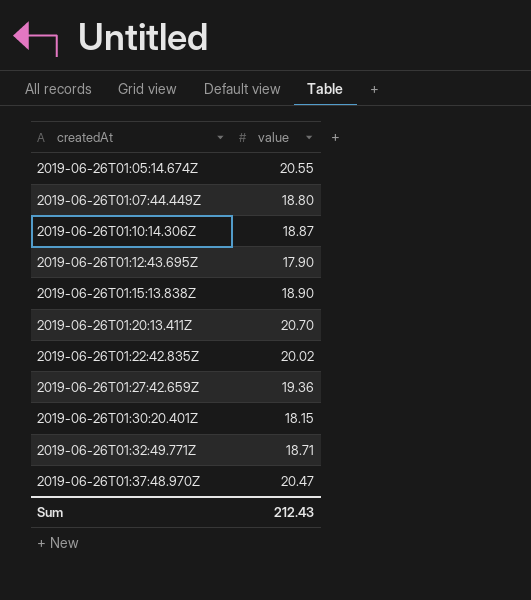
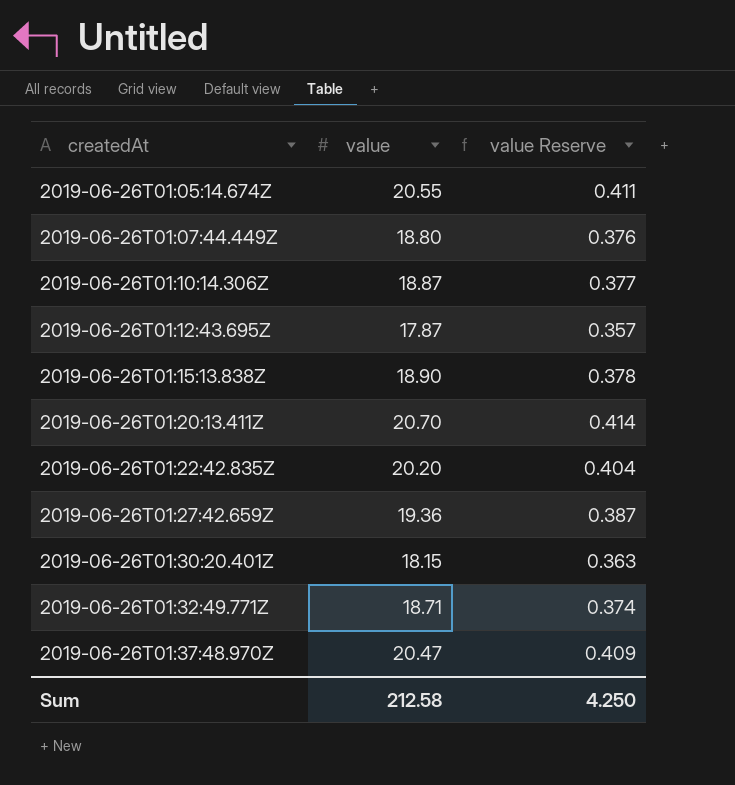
column value Reserve | formula: none -> [value] * 0.02
2019-06-26T01:12:43.695Z | value: 17.90 -> 17.87
2019-06-26T01:22:42.835Z | value: 20.02 -> 20.20
Sum | value: 212.43 -> 212.58

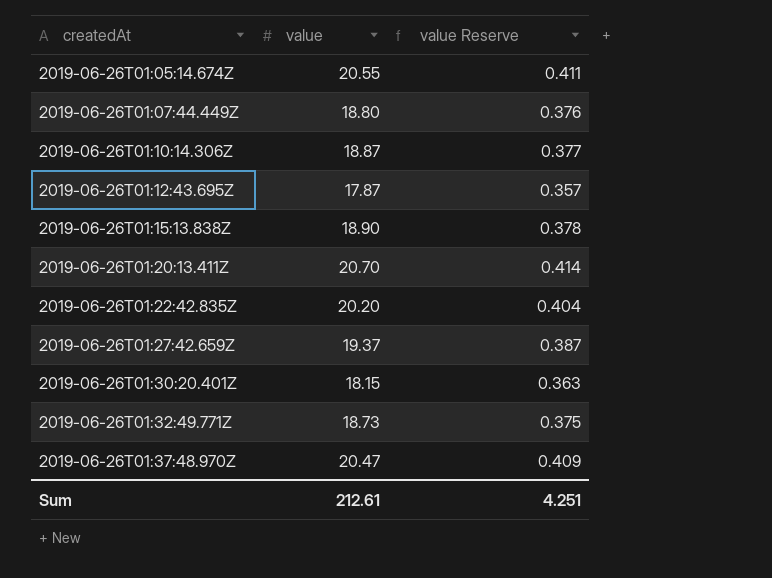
2019-06-26T01:27:42.659Z | value: 19.36 -> 19.37
2019-06-26T01:32:49.771Z | value: 18.71 -> 18.73
2019-06-26T01:32:49.771Z | value Reserve: 0.374 -> 0.375
Sum | value: 212.58 -> 212.61
Sum | value Reserve: 4.250 -> 4.251

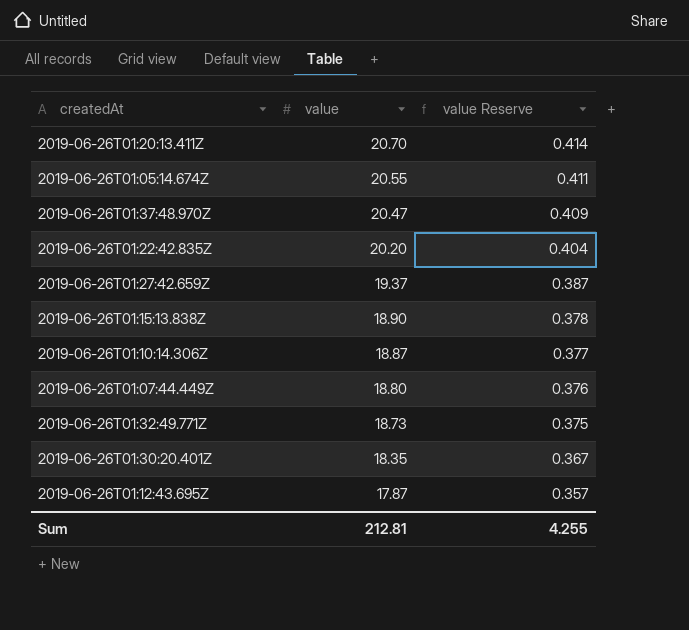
row order: createdAt ascending -> value descending
2019-06-26T01:30:20.401Z | value: 18.15 -> 18.35
2019-06-26T01:30:20.401Z | value Reserve: 0.363 -> 0.367
Sum | value: 212.61 -> 212.81
Sum | value Reserve: 4.251 -> 4.255

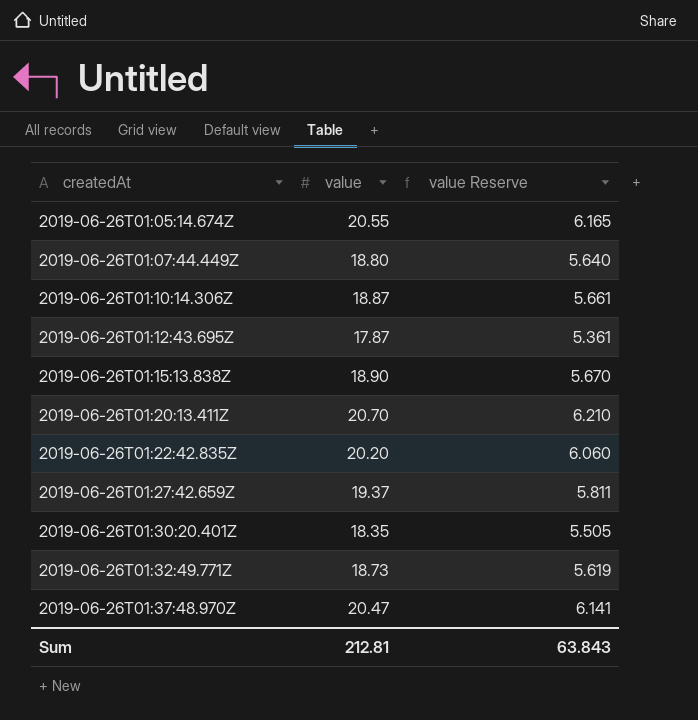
row order: value descending -> createdAt ascending
column value Reserve | formula: [value] * 0.02 -> [value] * 0.3
Sum | value Reserve: 4.255 -> 63.843

